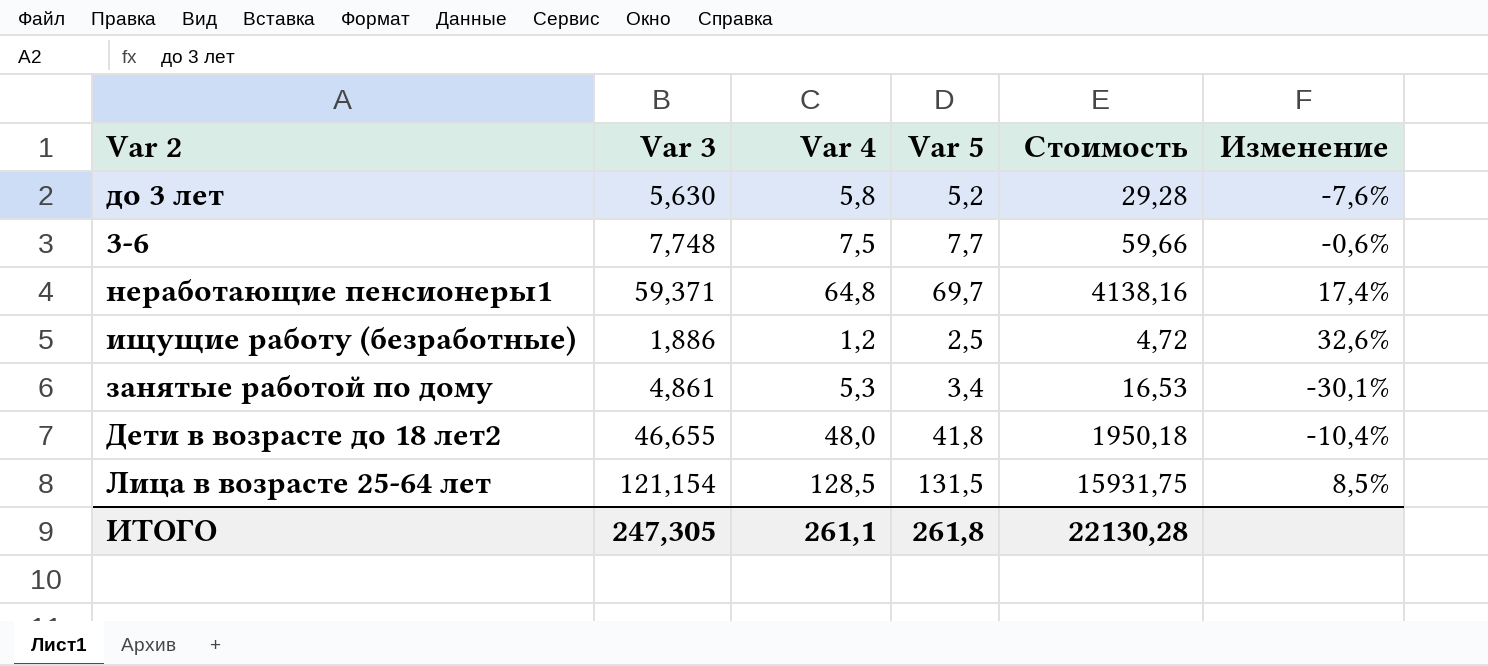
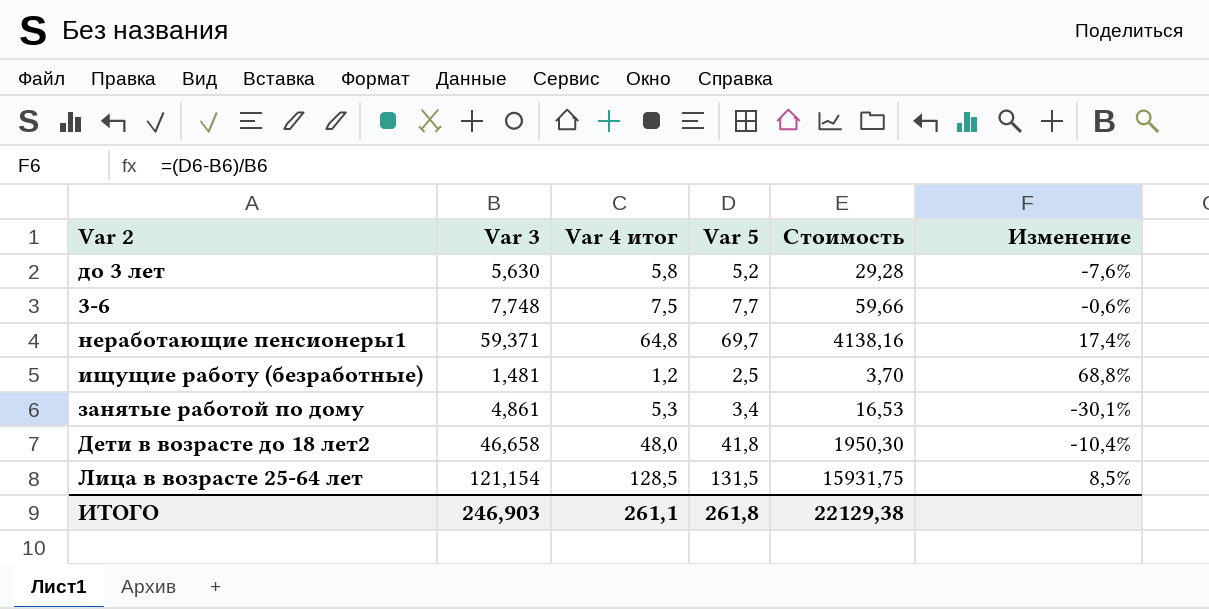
column name: Var 4 -> Var 4 итог
ищущие работу (безработные) | Var 3: 1,886 -> 1,481
ищущие работу (безработные) | Стоимость: 4,72 -> 3,70
ищущие работу (безработные) | Изменение: 32,6% -> 68,8%
Дети в возрасте до 18 лет2 | Var 3: 46,655 -> 46,658
Дети в возрасте до 18 лет2 | Стоимость: 1950,18 -> 1950,30
ИТОГО | Var 3: 247,305 -> 246,903
ИТОГО | Стоимость: 22130,28 -> 22129,38

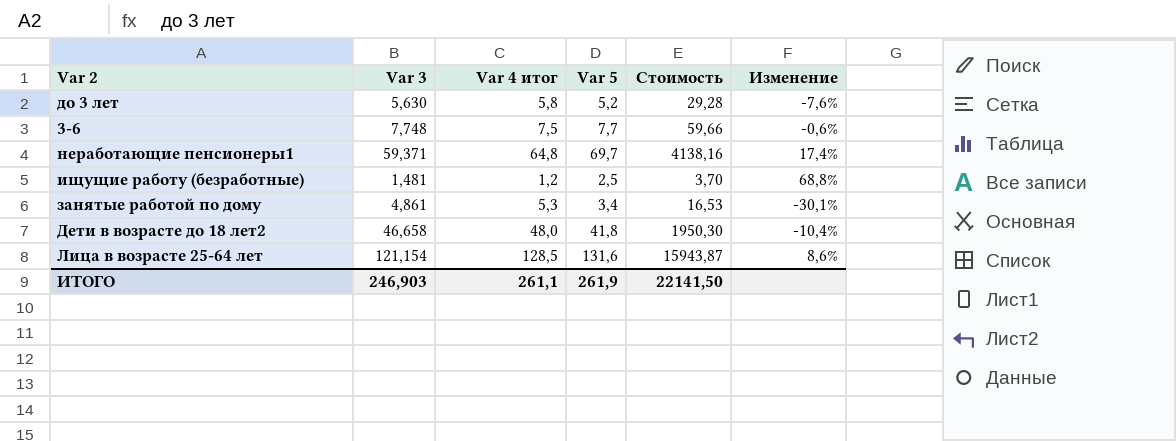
Лица в возрасте 25-64 лет | Var 5: 131,5 -> 131,6
Лица в возрасте 25-64 лет | Стоимость: 15931,75 -> 15943,87
Лица в возрасте 25-64 лет | Изменение: 8,5% -> 8,6%
ИТОГО | Var 5: 261,8 -> 261,9
ИТОГО | Стоимость: 22129,38 -> 22141,50

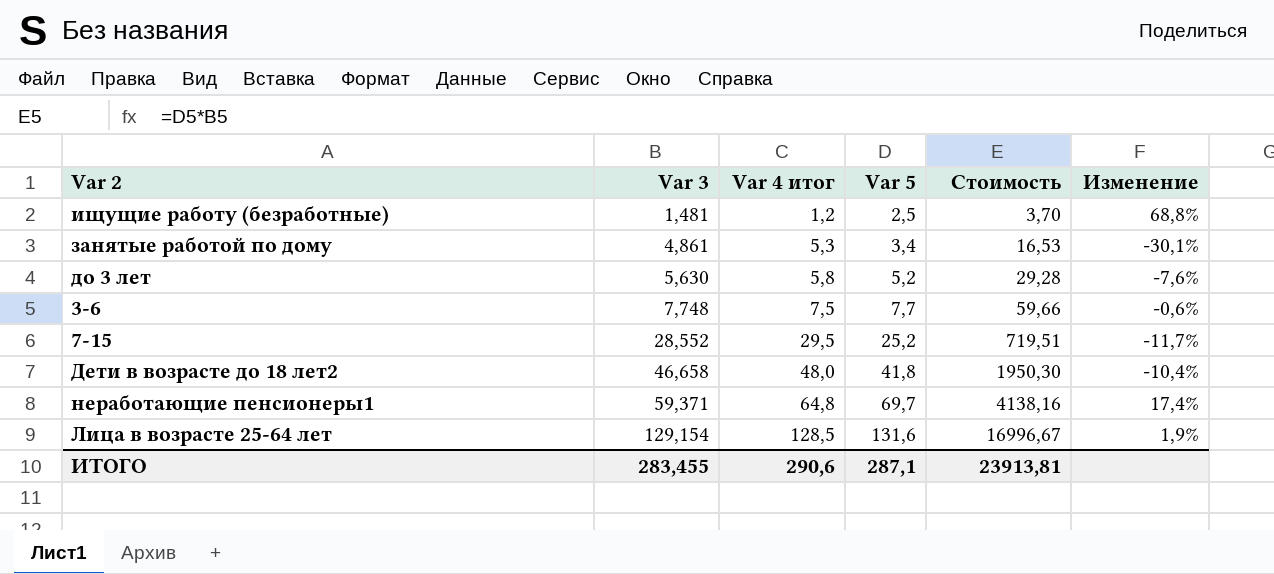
row order: none -> Var 3 ascending
row 7-15: none -> 28,552 | 29,5 | 25,2 | 719,51 | -11,7%
Лица в возрасте 25-64 лет | Var 3: 121,154 -> 129,154
Лица в возрасте 25-64 лет | Стоимость: 15943,87 -> 16996,67
Лица в возрасте 25-64 лет | Изменение: 8,6% -> 1,9%
ИТОГО | Var 3: 246,903 -> 283,455
ИТОГО | Var 4 итог: 261,1 -> 290,6
ИТОГО | Var 5: 261,9 -> 287,1
ИТОГО | Стоимость: 22141,50 -> 23913,81

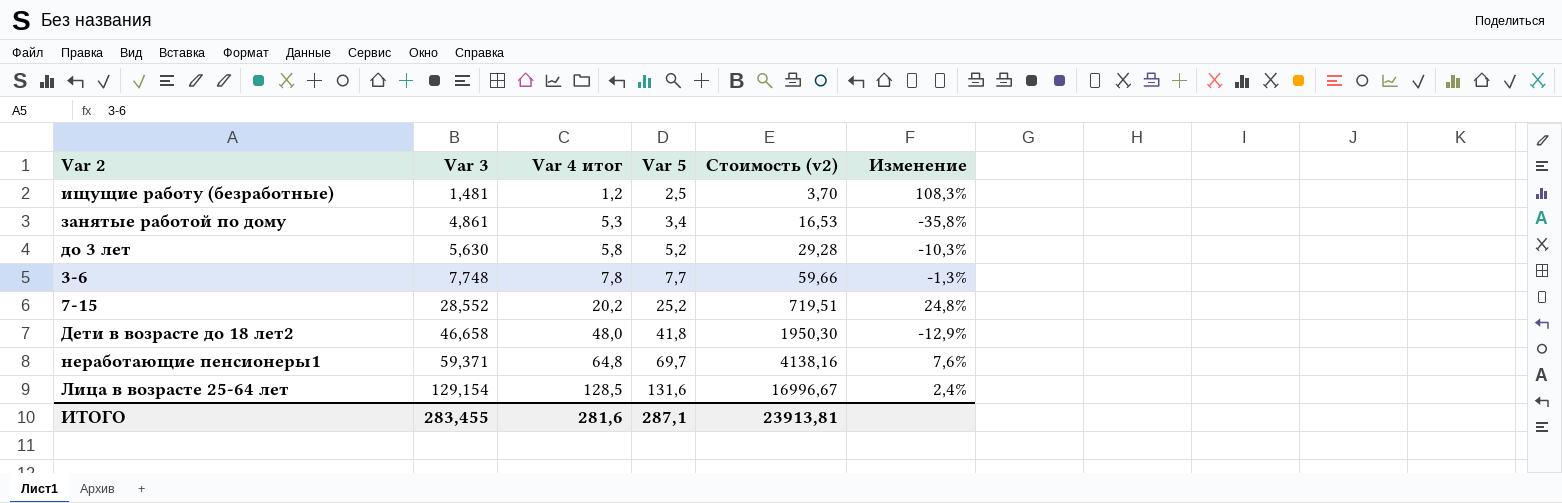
column name: Стоимость -> Стоимость (v2)
column Изменение | formula: ([Var 5] - [Var 3]) / [Var 3] -> ([Var 5] - [Var 4 итог]) / [Var 4 итог]
3-6 | Var 4 итог: 7,5 -> 7,8
7-15 | Var 4 итог: 29,5 -> 20,2
ИТОГО | Var 4 итог: 290,6 -> 281,6

